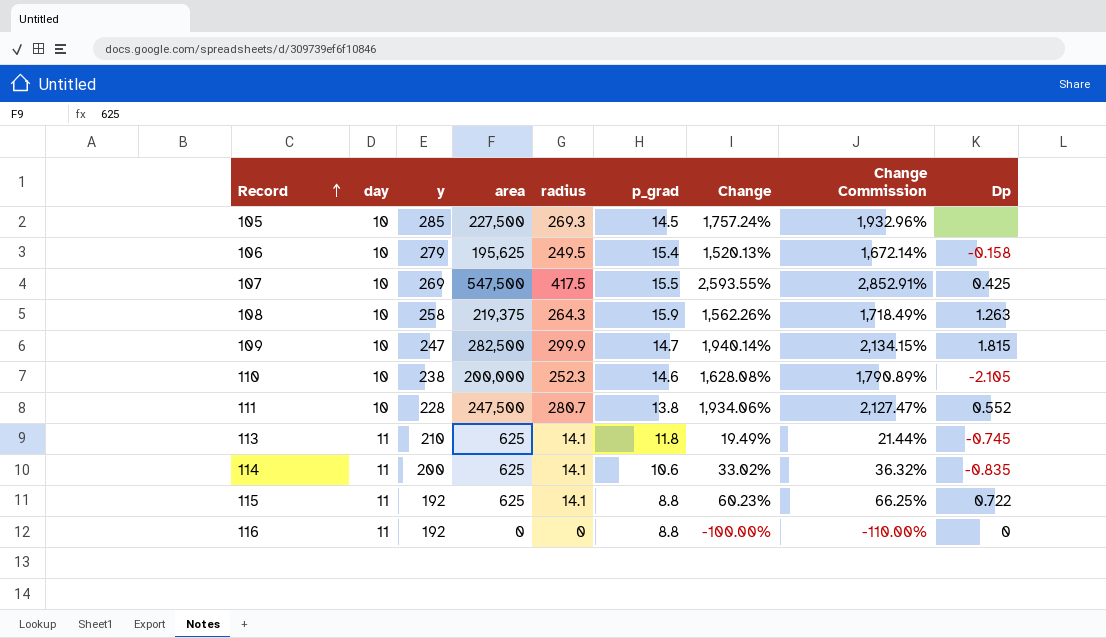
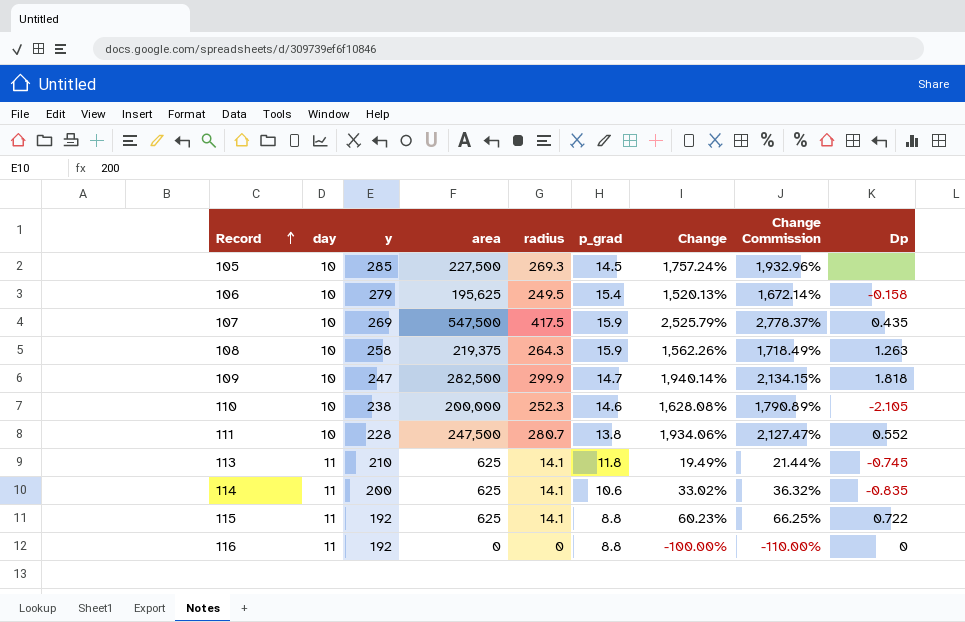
107 | p_grad: 15.5 -> 15.9
107 | Change: 2,593.55% -> 2,525.79%
107 | Change Commission: 2,852.91% -> 2,778.37%
107 | Dp: 0.425 -> 0.435
109 | Dp: 1.815 -> 1.818

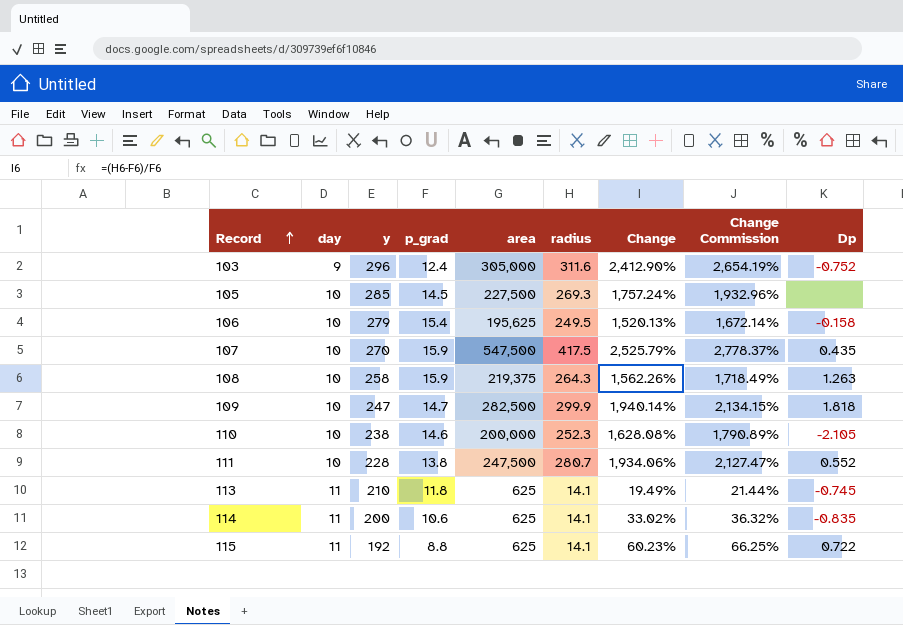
column p_grad | position: 6 -> 4
row 116: 11 | 192 | 0 | 0 | 8.8 | -100.00% | -110.00% | 0 -> none
row 103: none -> 9 | 296 | 12.4 | 305,000 | 311.6 | 2,412.90% | 2,654.19% | -0.752
107 | y: 269 -> 270

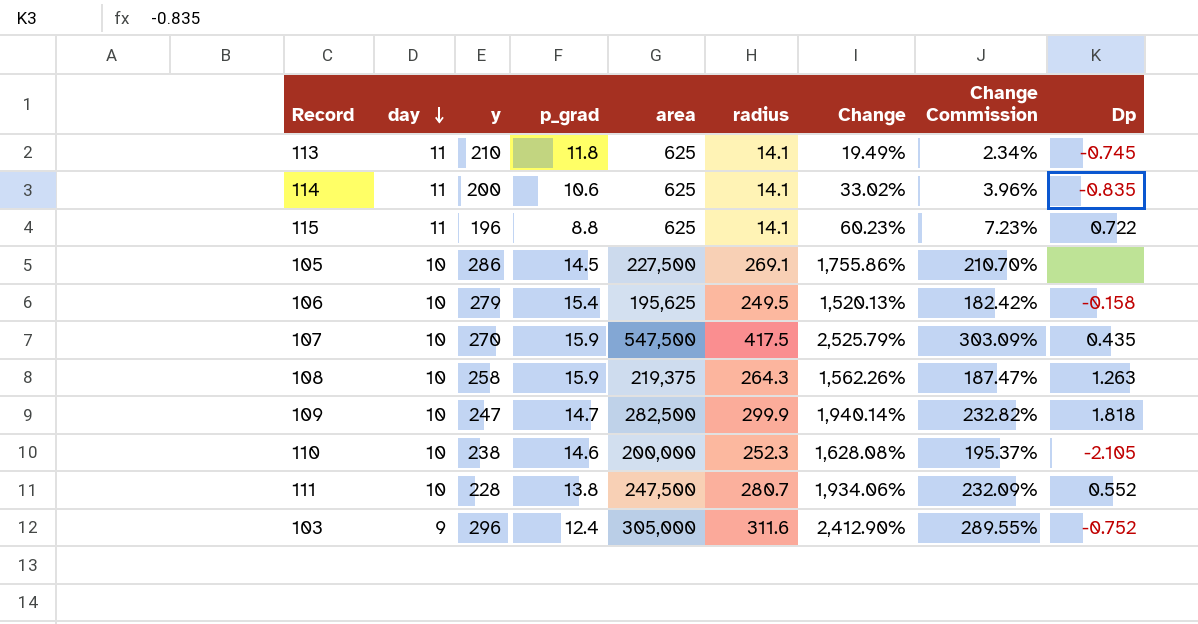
row order: Record ascending -> day descending
column Change Commission | formula: [Change] * 1.1 -> [Change] * 0.12
115 | y: 192 -> 196
105 | y: 285 -> 286
105 | radius: 269.3 -> 269.1
105 | Change: 1,757.24% -> 1,755.86%

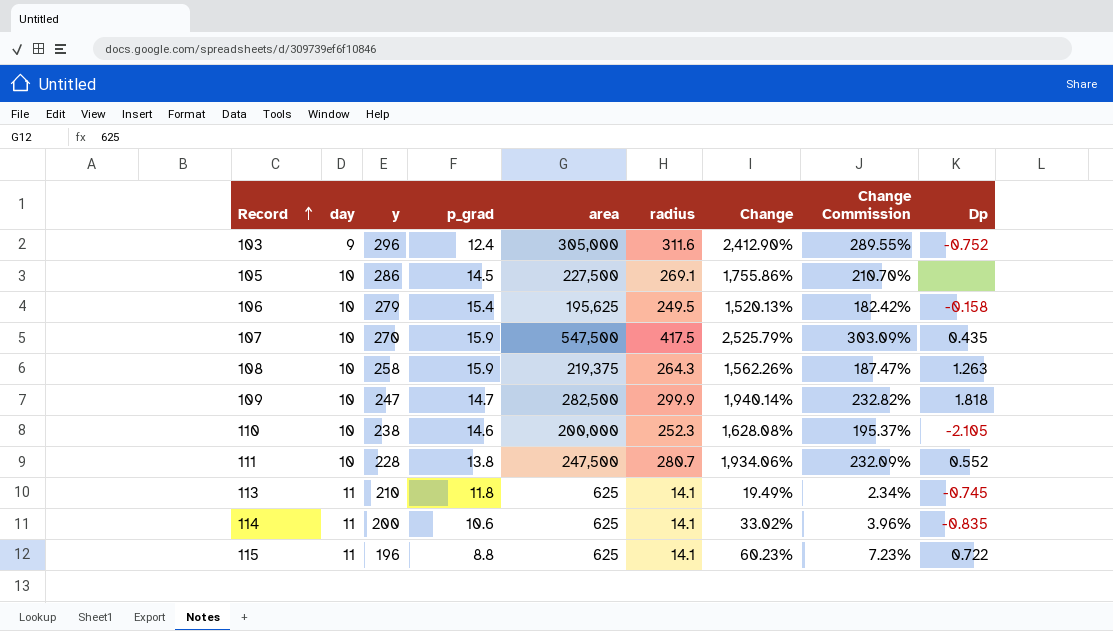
row order: day descending -> Record ascending

